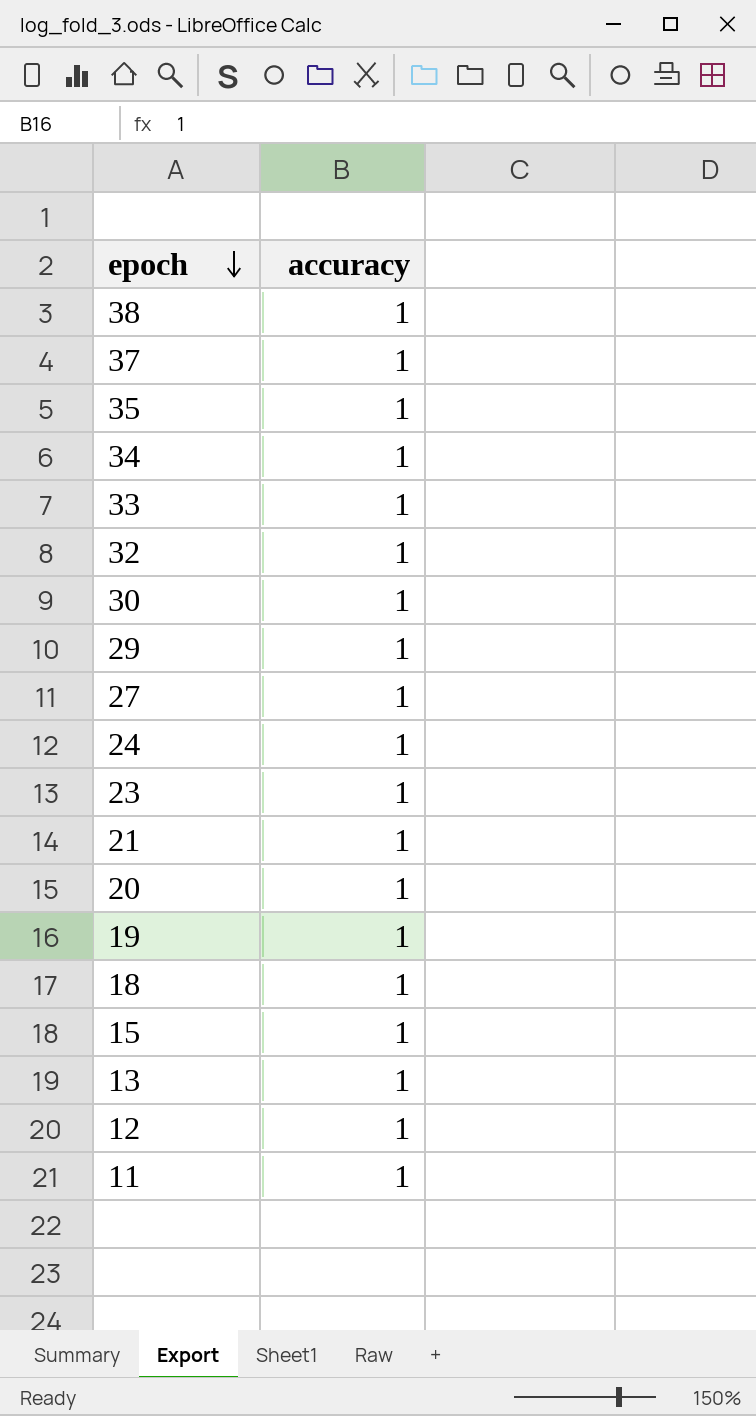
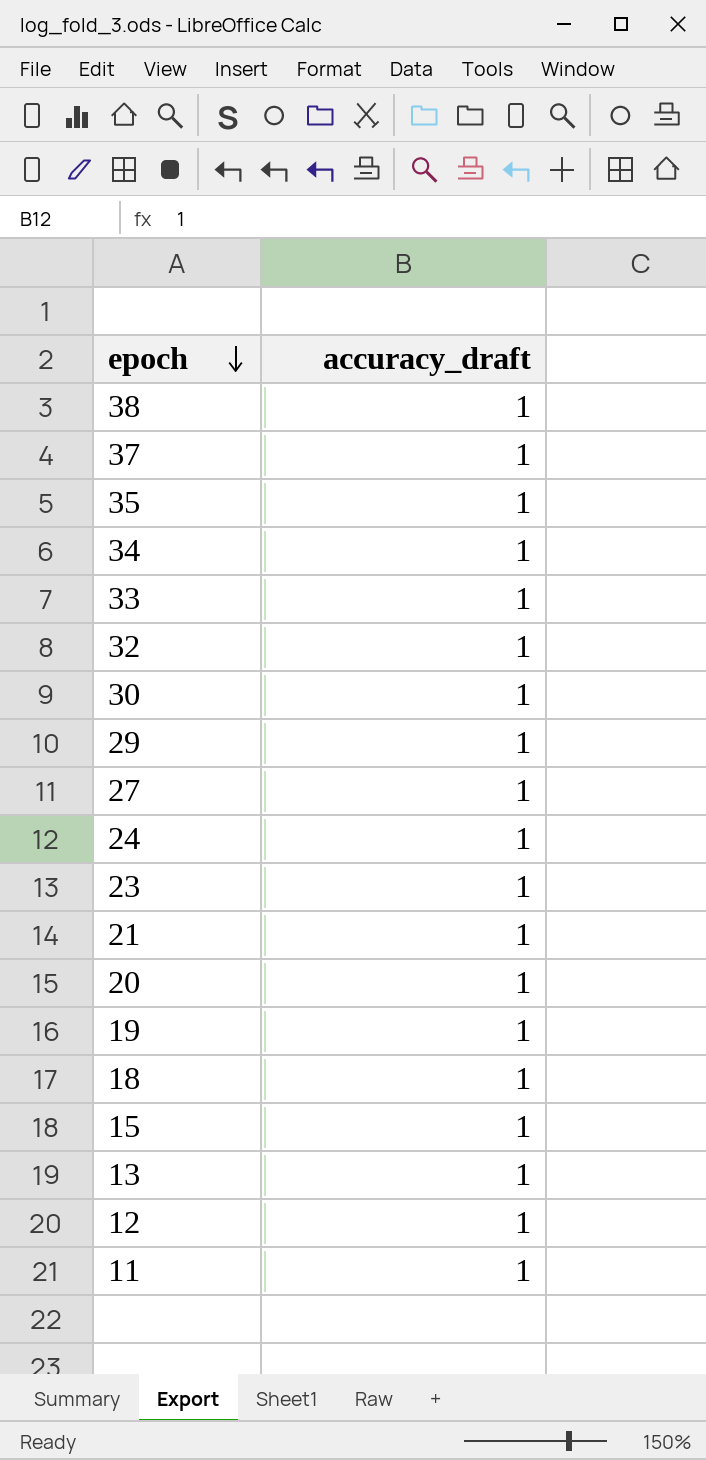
column name: accuracy -> accuracy_draft

